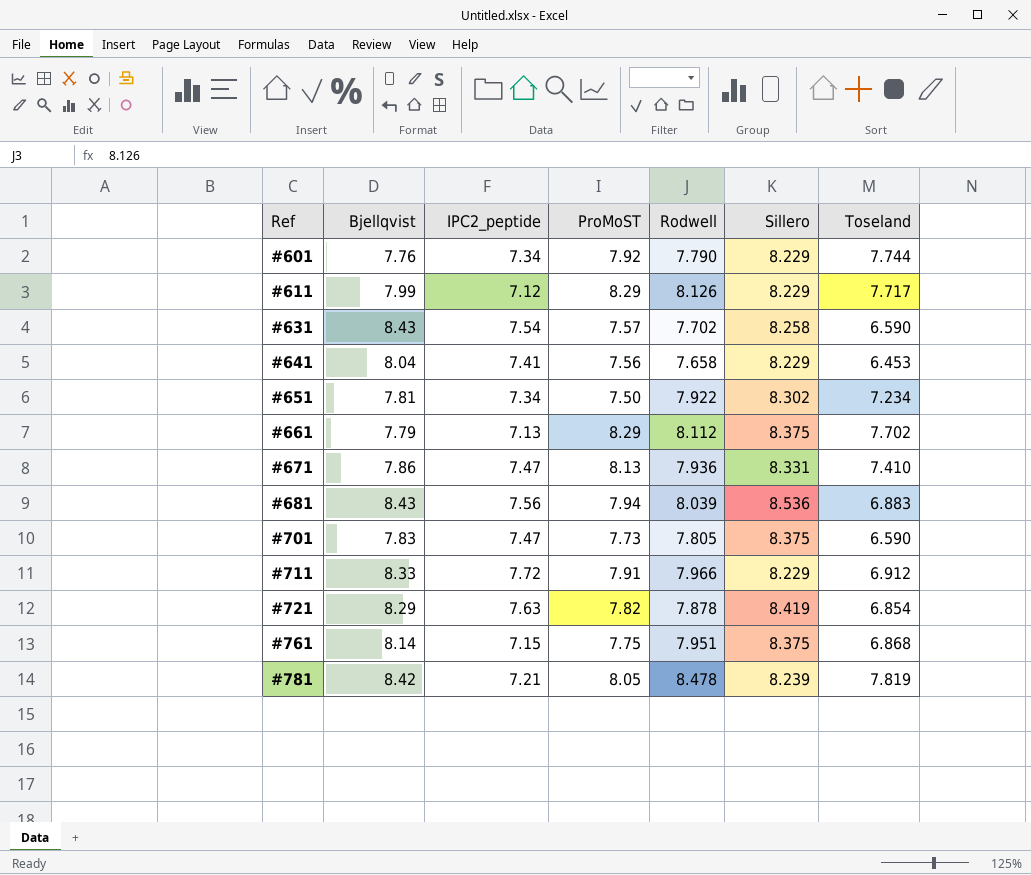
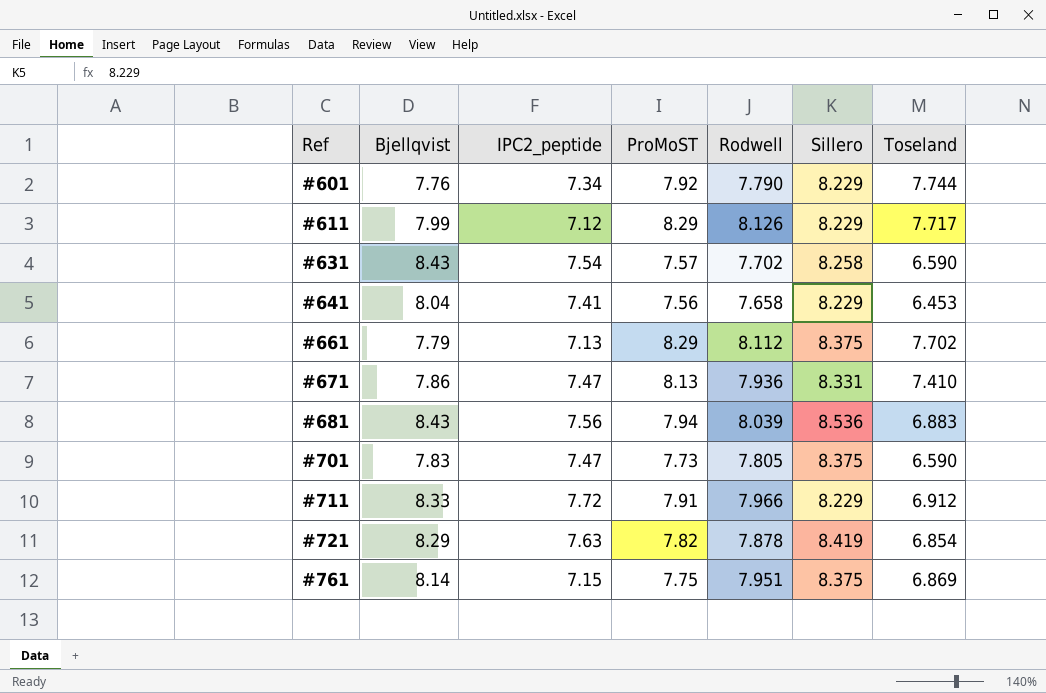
row #651: 7.81 | 7.34 | 7.50 | 7.922 | 8.302 | 7.234 -> none
row #781: 8.42 | 7.21 | 8.05 | 8.478 | 8.239 | 7.819 -> none
#761 | Toseland: 6.868 -> 6.869

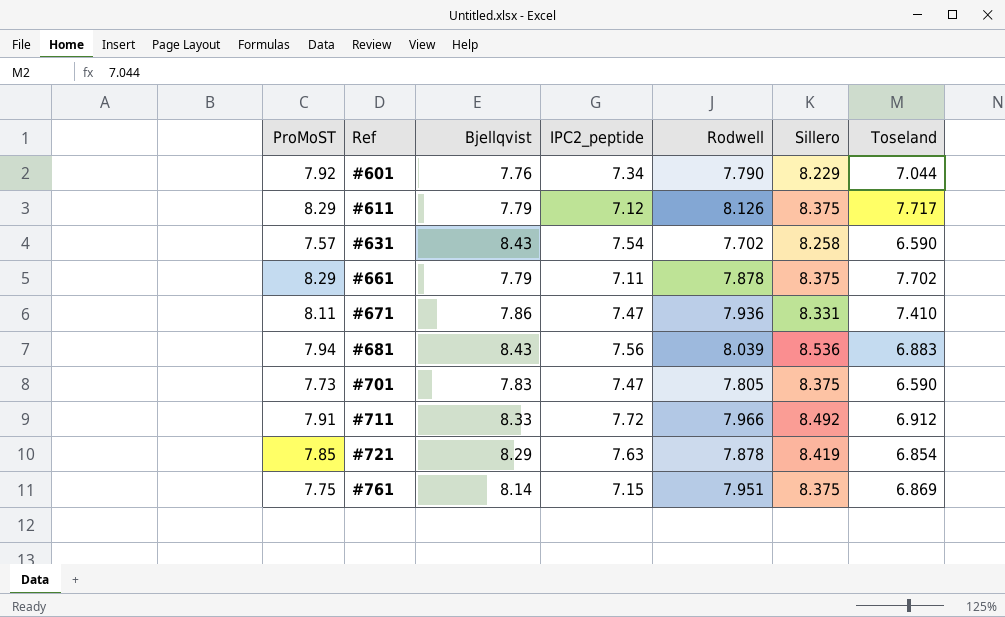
column ProMoST | position: 4 -> 1
row #641: 8.04 | 7.41 | 7.56 | 7.658 | 8.229 | 6.453 -> none
#601 | Toseland: 7.744 -> 7.044
#611 | Bjellqvist: 7.99 -> 7.79
#611 | Sillero: 8.229 -> 8.375
#661 | IPC2_peptide: 7.13 -> 7.11
#661 | Rodwell: 8.112 -> 7.878
#671 | ProMoST: 8.13 -> 8.11
#711 | Sillero: 8.229 -> 8.492
#721 | ProMoST: 7.82 -> 7.85

